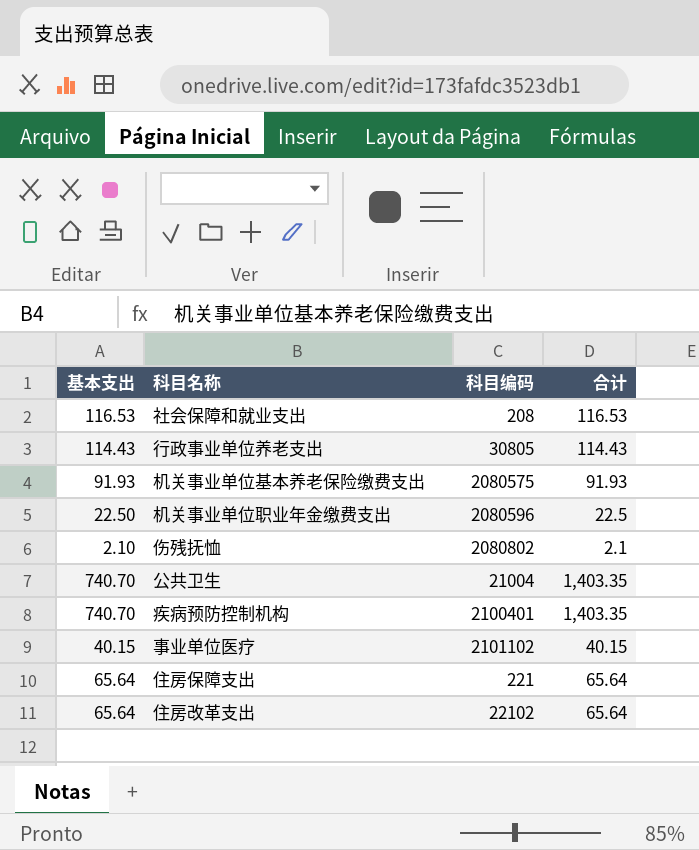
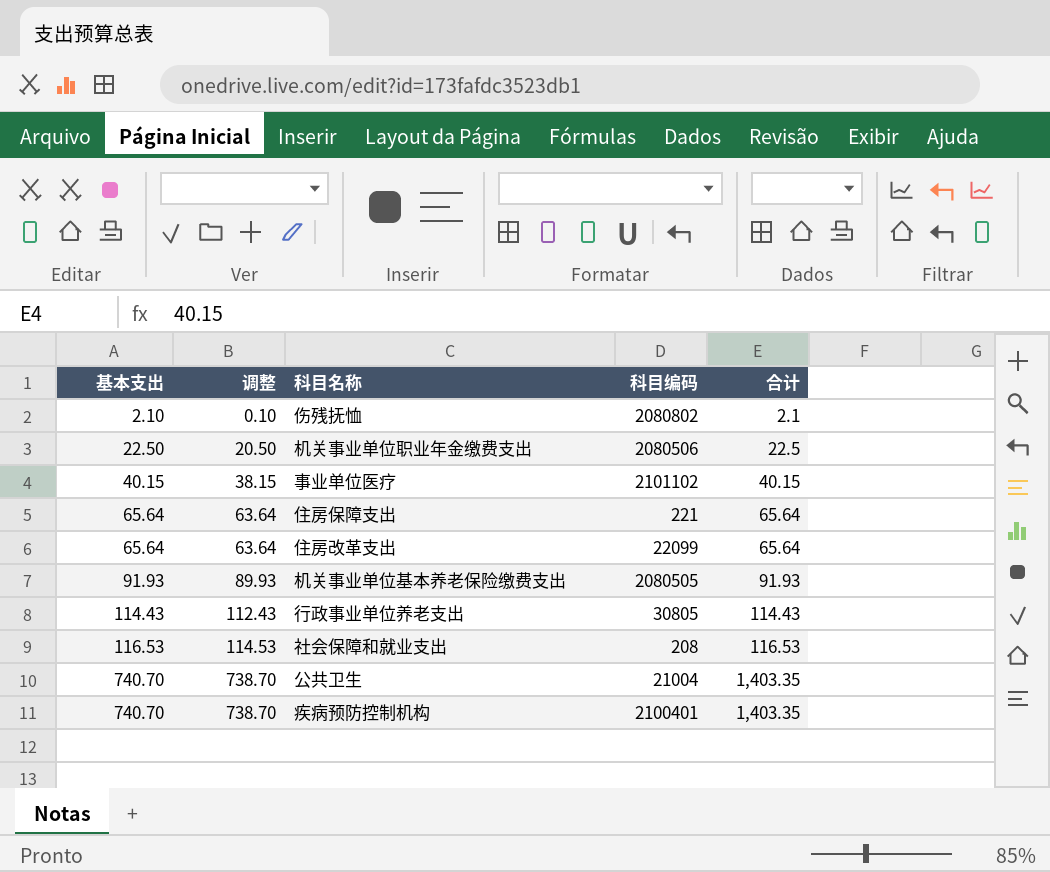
row order: none -> 基本支出 ascending
column 调整 | formula: none -> [基本支出] - 2
机关事业单位职业年金缴费支出 | 科目编码: 2080596 -> 2080506
住房改革支出 | 科目编码: 22102 -> 22099
机关事业单位基本养老保险缴费支出 | 科目编码: 2080575 -> 2080505

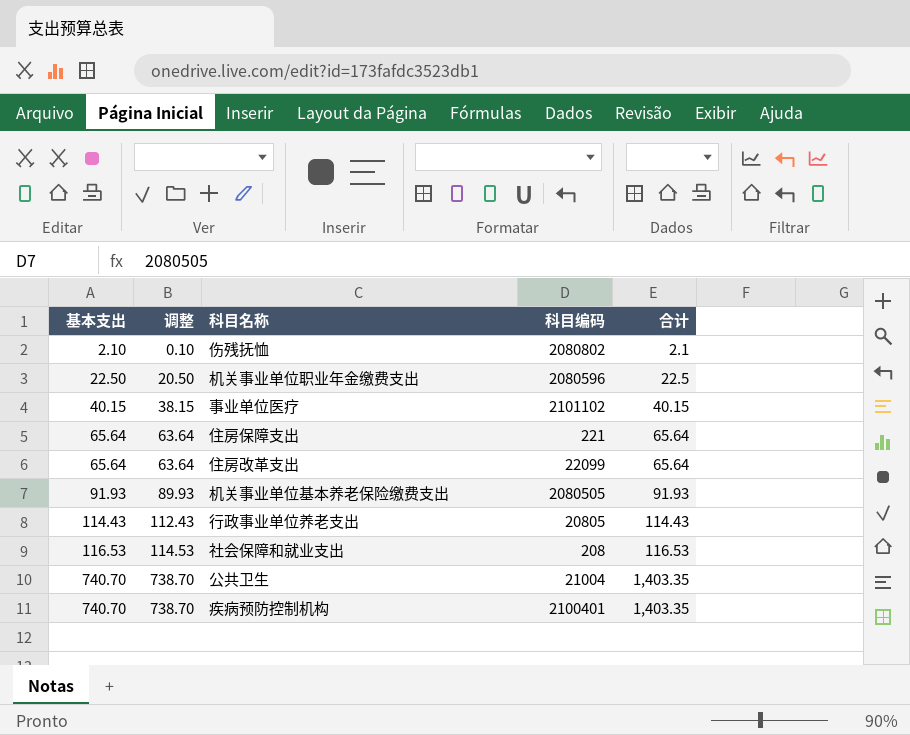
机关事业单位职业年金缴费支出 | 科目编码: 2080506 -> 2080596
行政事业单位养老支出 | 科目编码: 30805 -> 20805

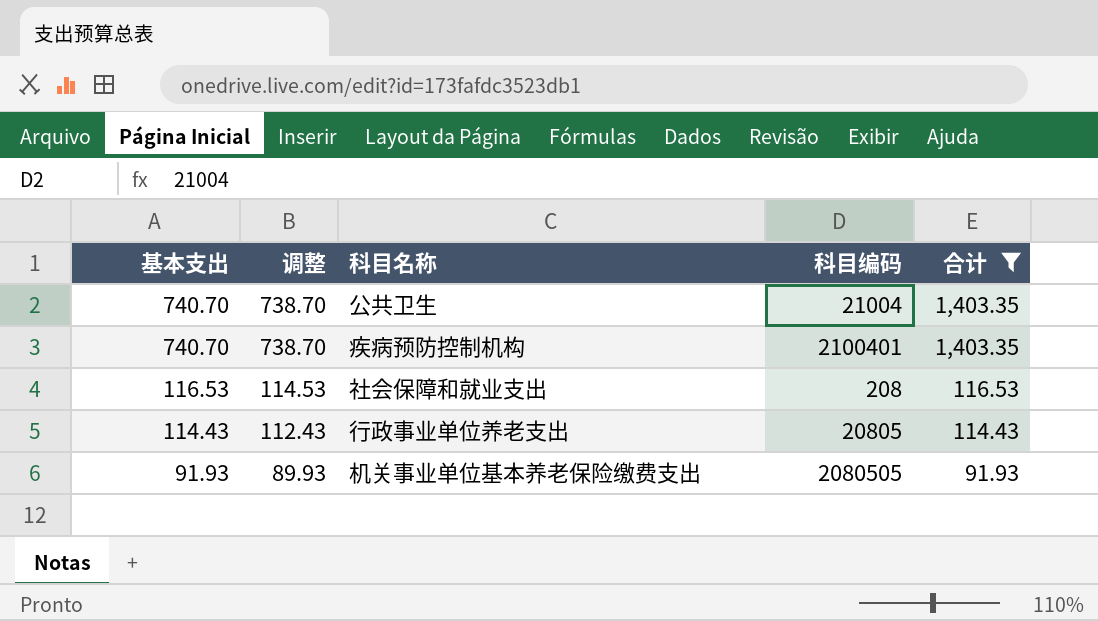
filter: none -> 合计 >= 91.93
row order: 基本支出 ascending -> 基本支出 descending

